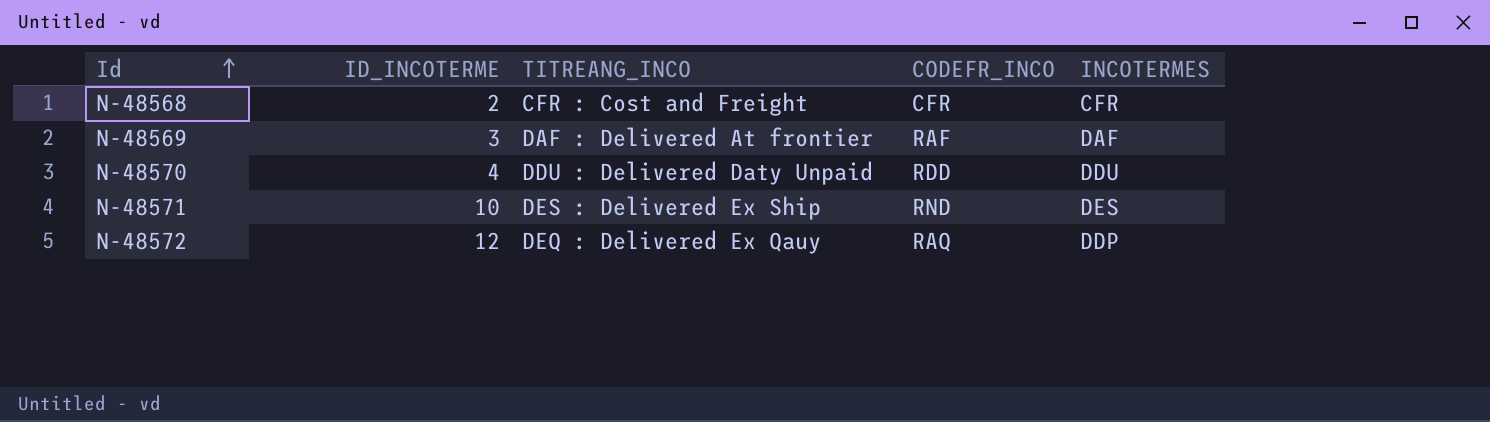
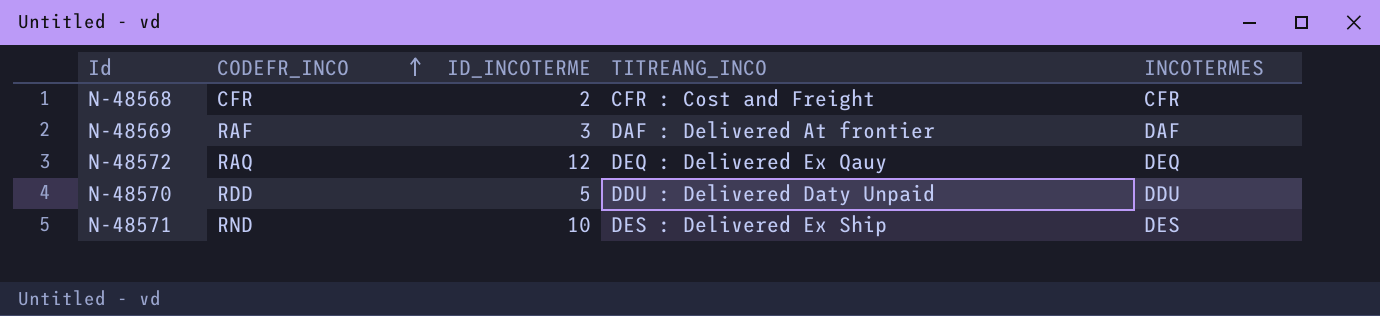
row order: Id ascending -> CODEFR_INCO ascending
column CODEFR_INCO | position: 4 -> 2
N-48572 | INCOTERMES: DDP -> DEQ
N-48570 | ID_INCOTERME: 4 -> 5

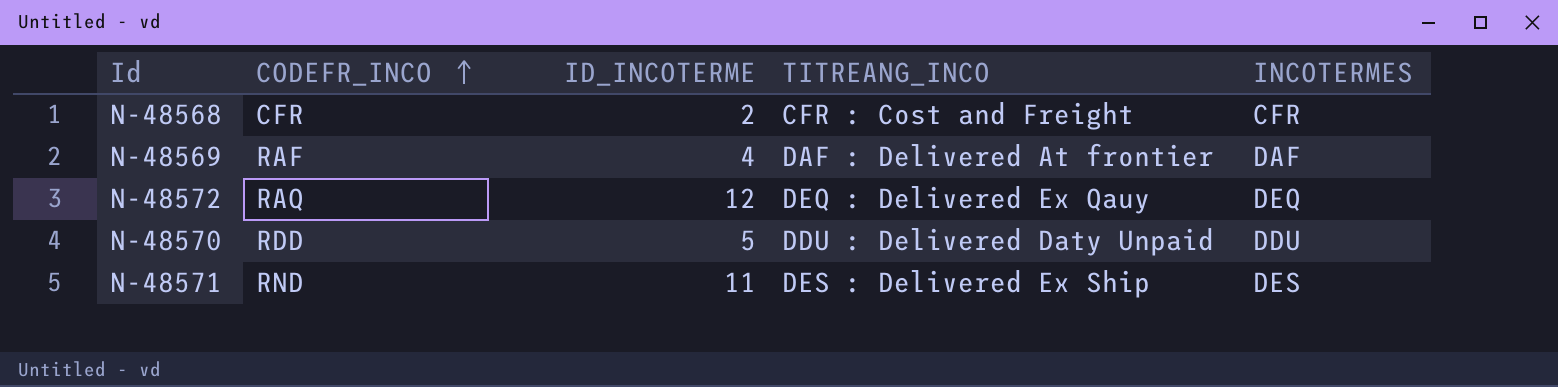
N-48569 | ID_INCOTERME: 3 -> 4
N-48571 | ID_INCOTERME: 10 -> 11

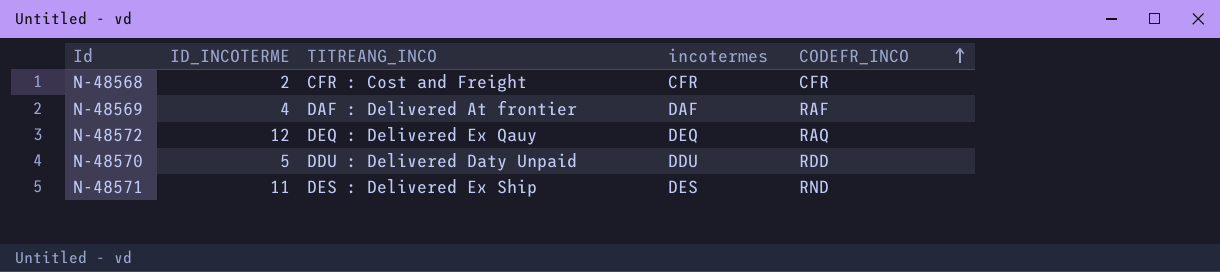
column name: INCOTERMES -> incotermes
column CODEFR_INCO | position: 2 -> 5

